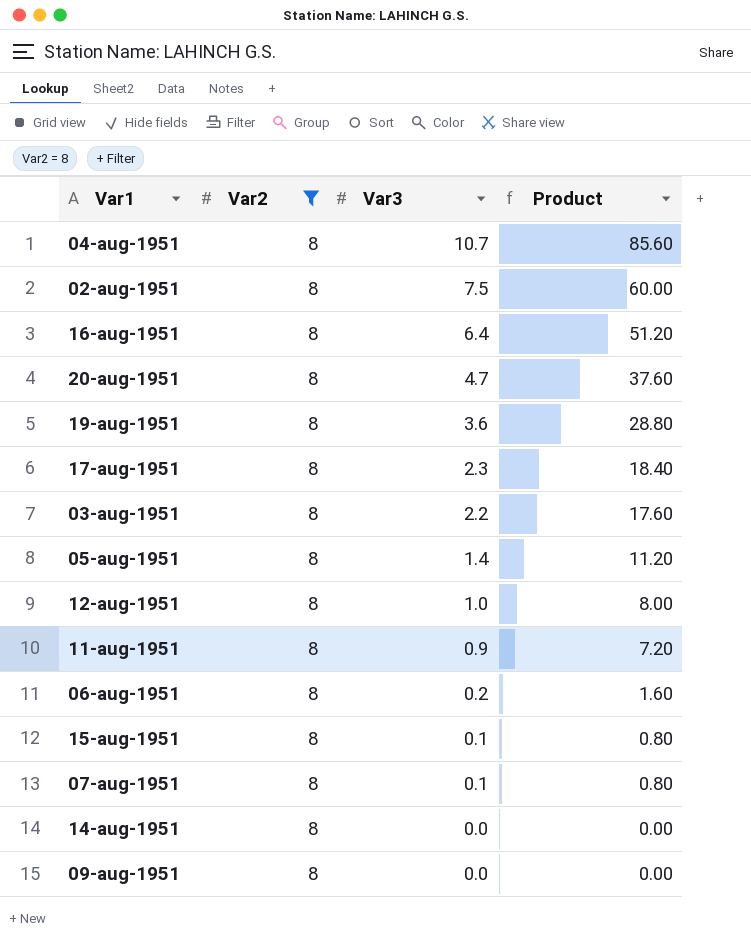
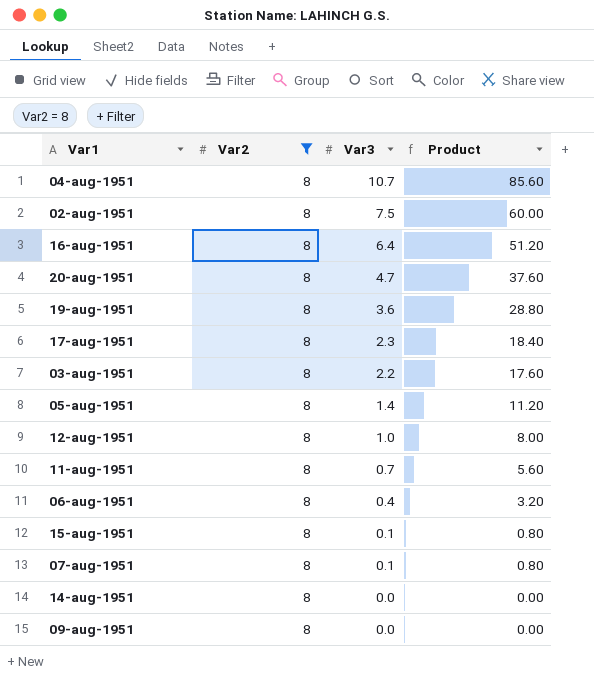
11-aug-1951 | Var3: 0.9 -> 0.7
11-aug-1951 | Product: 7.20 -> 5.60
06-aug-1951 | Var3: 0.2 -> 0.4
06-aug-1951 | Product: 1.60 -> 3.20

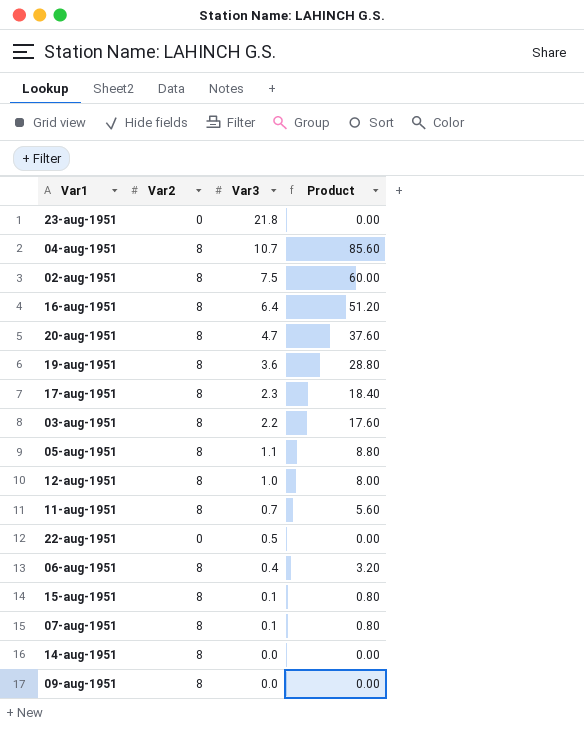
filter: Var2 = 8 -> none
05-aug-1951 | Var3: 1.4 -> 1.1
05-aug-1951 | Product: 11.20 -> 8.80

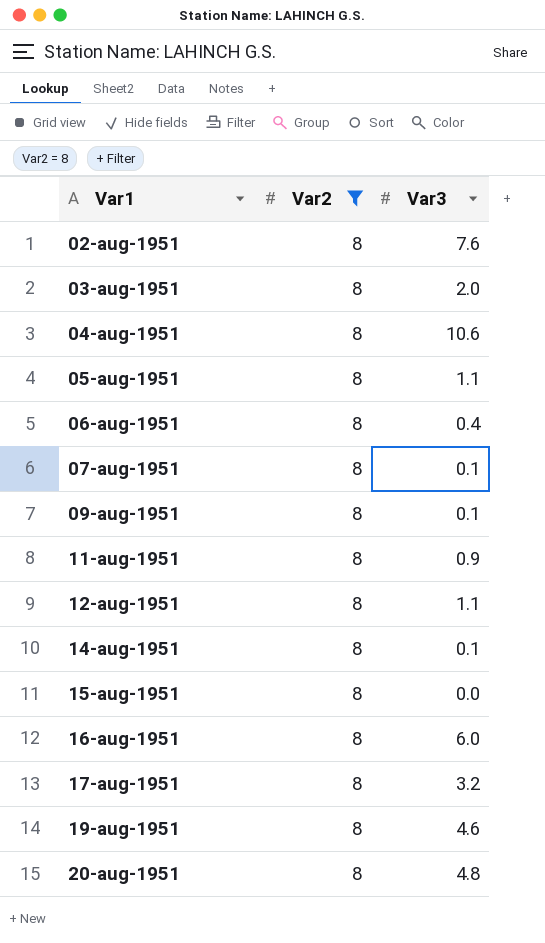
filter: none -> Var2 = 8
row order: Var3 descending -> Var1 ascending
column Product | formula: [Var2] * [Var3] -> none
02-aug-1951 | Var3: 7.5 -> 7.6
03-aug-1951 | Var3: 2.2 -> 2.0
04-aug-1951 | Var3: 10.7 -> 10.6
09-aug-1951 | Var3: 0.0 -> 0.1
11-aug-1951 | Var3: 0.7 -> 0.9
12-aug-1951 | Var3: 1.0 -> 1.1
14-aug-1951 | Var3: 0.0 -> 0.1
15-aug-1951 | Var3: 0.1 -> 0.0
16-aug-1951 | Var3: 6.4 -> 6.0
17-aug-1951 | Var3: 2.3 -> 3.2
19-aug-1951 | Var3: 3.6 -> 4.6
20-aug-1951 | Var3: 4.7 -> 4.8

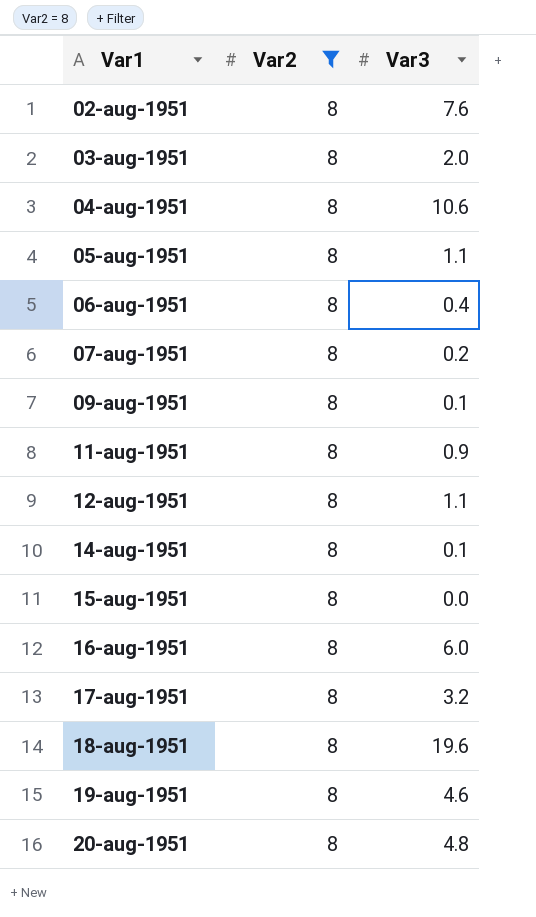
07-aug-1951 | Var3: 0.1 -> 0.2
row 18-aug-1951: none -> 8 | 19.6

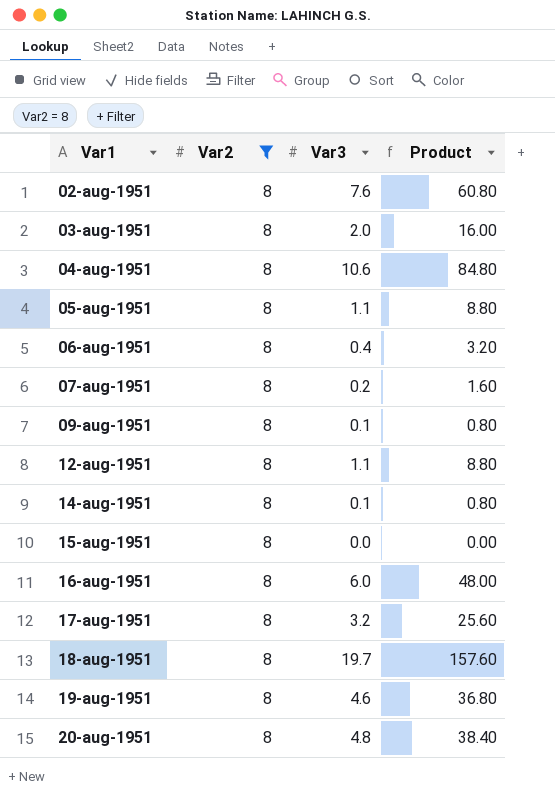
column Product | formula: none -> [Var2] * [Var3]
row 11-aug-1951: 8 | 0.9 -> none
18-aug-1951 | Var3: 19.6 -> 19.7

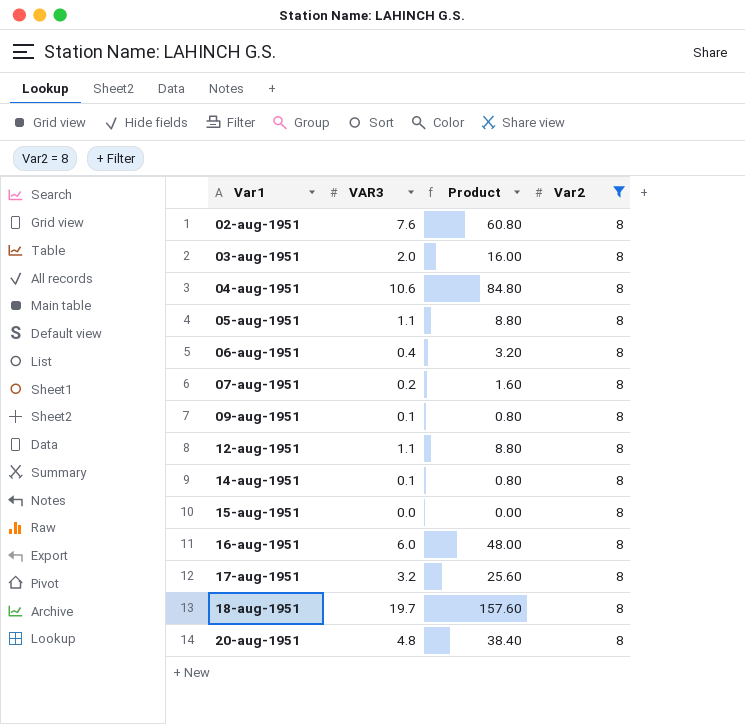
column name: Var3 -> VAR3
column Var2 | position: 2 -> 4
row 19-aug-1951: 8 | 4.6 | 36.80 -> none

